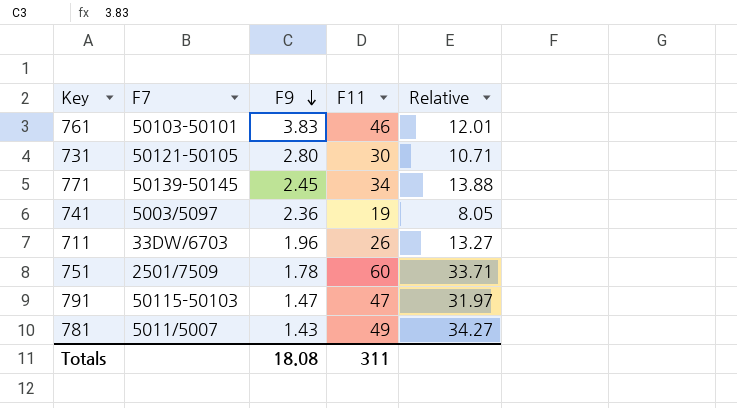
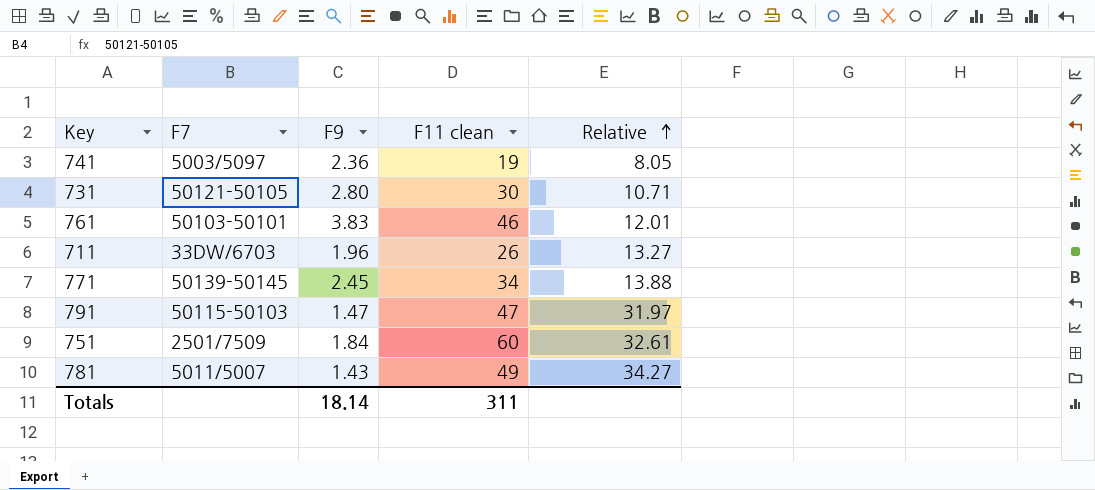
row order: F9 descending -> Relative ascending
column name: F11 -> F11 clean
751 | F9: 1.78 -> 1.84
751 | Relative: 33.71 -> 32.61
Totals | F9: 18.08 -> 18.14

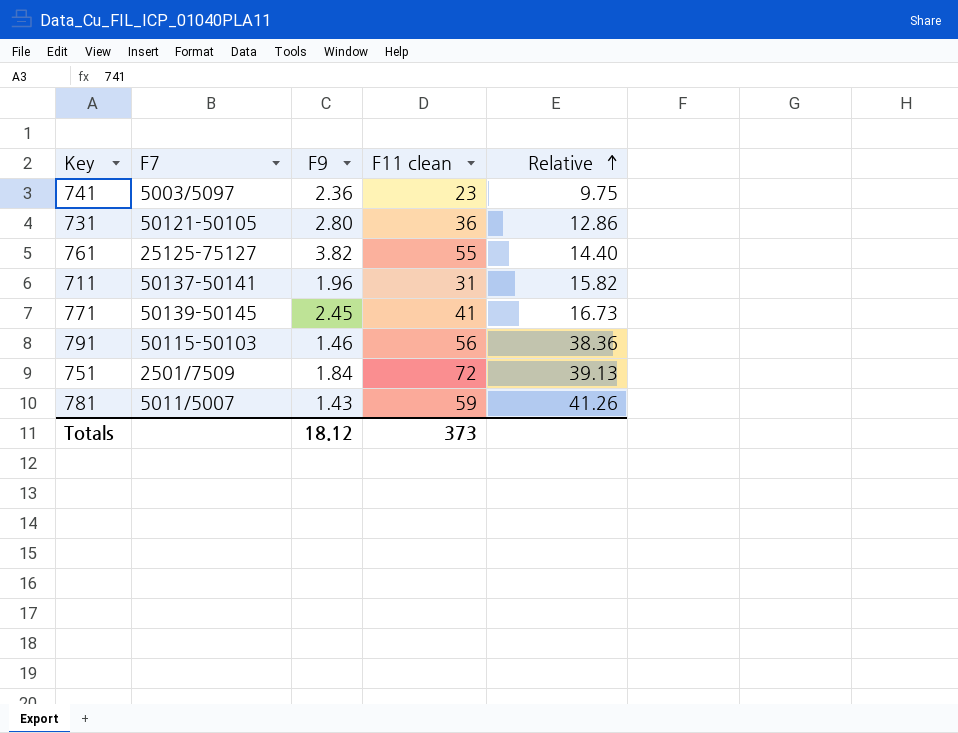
741 | F11 clean: 19 -> 23
741 | Relative: 8.05 -> 9.75
731 | F11 clean: 30 -> 36
731 | Relative: 10.71 -> 12.86
761 | F7: 50103-50101 -> 25125-75127
761 | F9: 3.83 -> 3.82
761 | F11 clean: 46 -> 55
761 | Relative: 12.01 -> 14.40
711 | F7: 33DW/6703 -> 50137-50141
711 | F11 clean: 26 -> 31
711 | Relative: 13.27 -> 15.82
771 | F11 clean: 34 -> 41
771 | Relative: 13.88 -> 16.73
791 | F9: 1.47 -> 1.46
791 | F11 clean: 47 -> 56
791 | Relative: 31.97 -> 38.36
751 | F11 clean: 60 -> 72
751 | Relative: 32.61 -> 39.13
781 | F11 clean: 49 -> 59
781 | Relative: 34.27 -> 41.26
Totals | F9: 18.14 -> 18.12
Totals | F11 clean: 311 -> 373

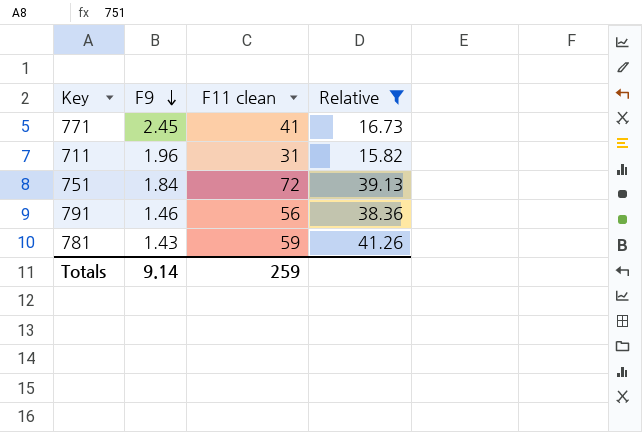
filter: none -> Relative >= 15.82
row order: Relative ascending -> F9 descending
column F7 | position: 2 -> none
Totals | F9: 18.12 -> 9.14
Totals | F11 clean: 373 -> 259

